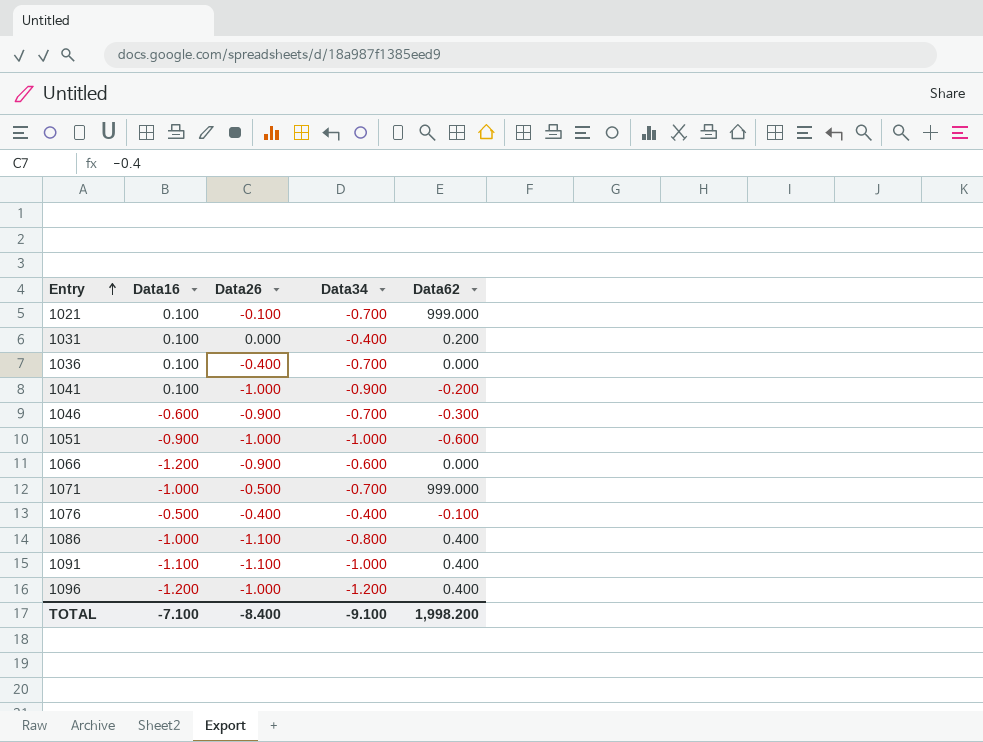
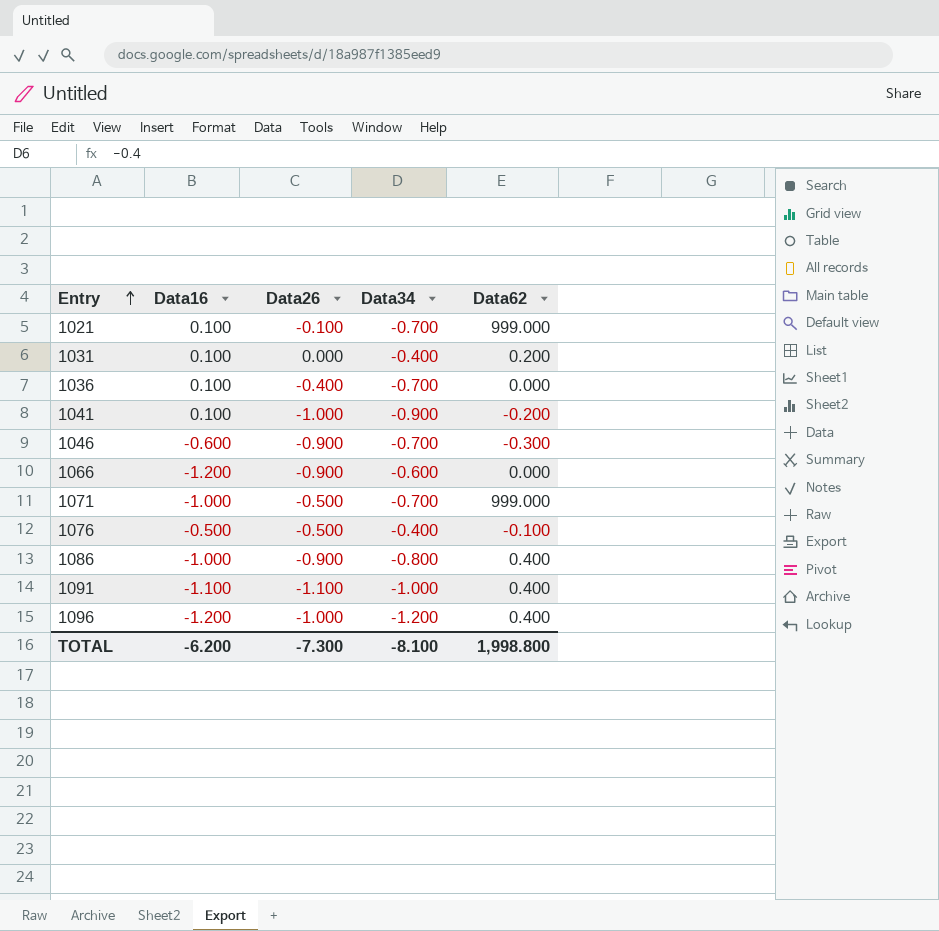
row 1051: -0.900 | -1.000 | -1.000 | -0.600 -> none
1076 | Data26: -0.400 -> -0.500
1086 | Data26: -1.100 -> -0.900
TOTAL | Data16: -7.100 -> -6.200
TOTAL | Data26: -8.400 -> -7.300
TOTAL | Data34: -9.100 -> -8.100
TOTAL | Data62: 1,998.200 -> 1,998.800

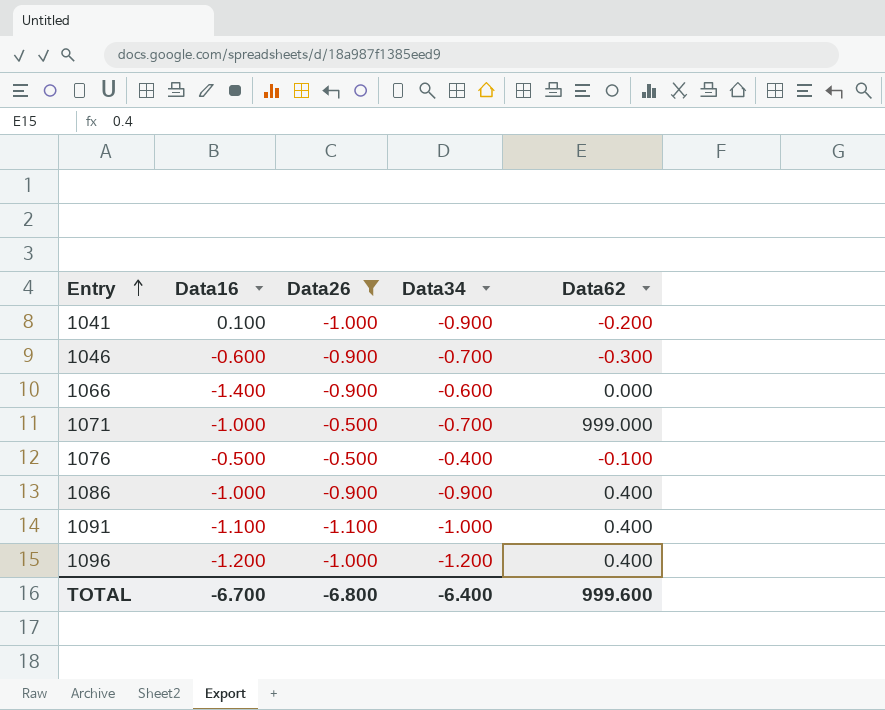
filter: none -> Data26 <= -0.500
1066 | Data16: -1.200 -> -1.400
1086 | Data34: -0.800 -> -0.900
TOTAL | Data16: -6.200 -> -6.700
TOTAL | Data26: -7.300 -> -6.800
TOTAL | Data34: -8.100 -> -6.400
TOTAL | Data62: 1,998.800 -> 999.600

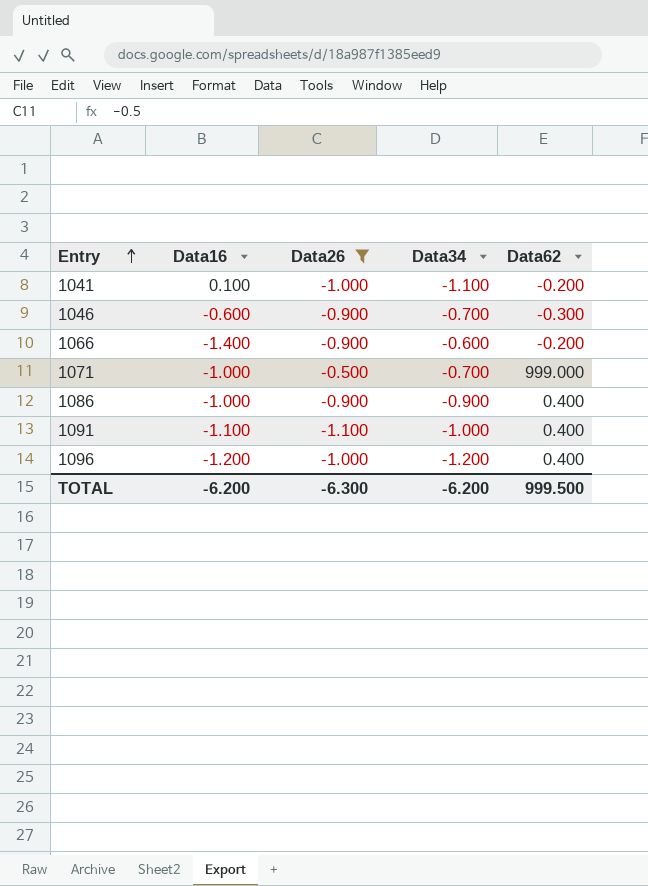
row 1076: -0.500 | -0.500 | -0.400 | -0.100 -> none
1041 | Data34: -0.900 -> -1.100
1066 | Data62: 0.000 -> -0.200
TOTAL | Data16: -6.700 -> -6.200
TOTAL | Data26: -6.800 -> -6.300
TOTAL | Data34: -6.400 -> -6.200
TOTAL | Data62: 999.600 -> 999.500

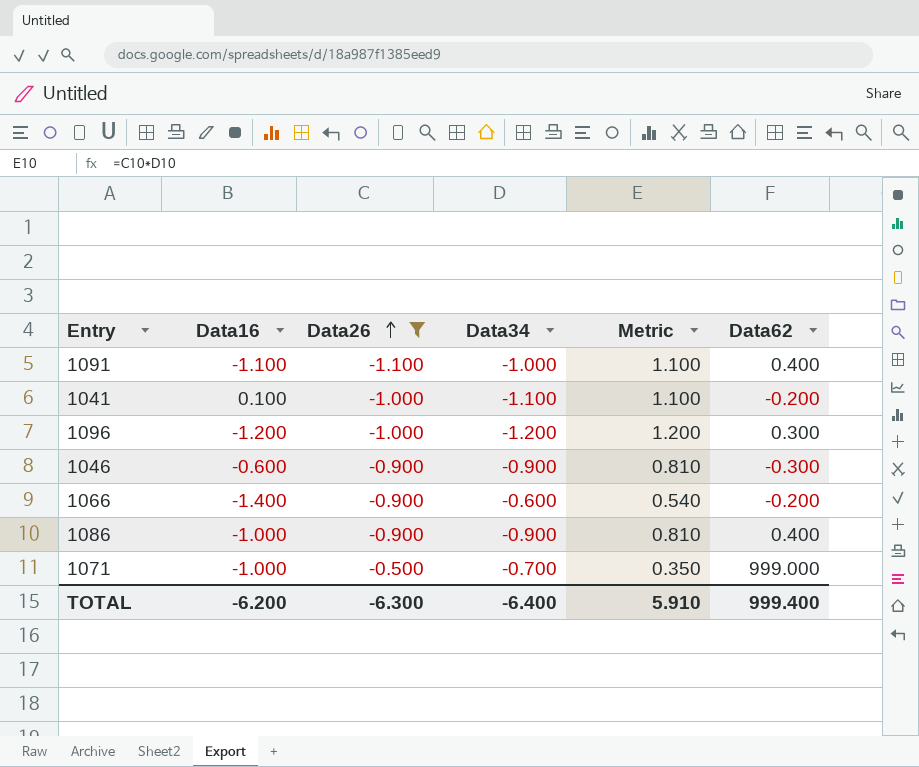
row order: Entry ascending -> Data26 ascending
column Metric | formula: none -> [Data26] * [Data34]
1096 | Data62: 0.400 -> 0.300
1046 | Data34: -0.700 -> -0.900
TOTAL | Data34: -6.200 -> -6.400
TOTAL | Data62: 999.500 -> 999.400

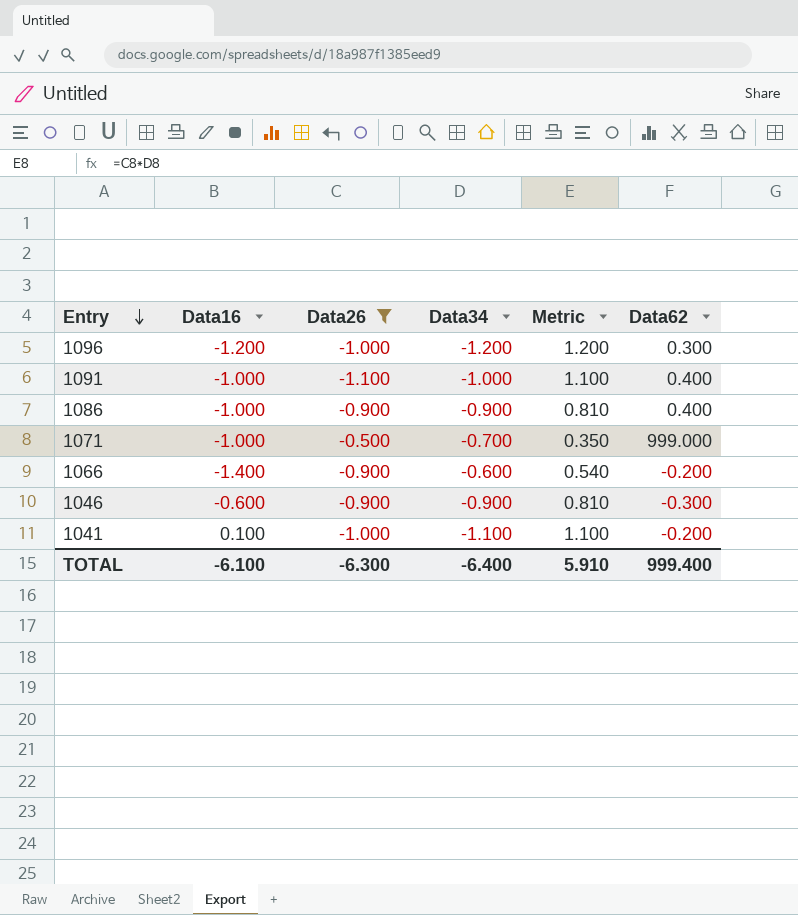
row order: Data26 ascending -> Entry descending
1091 | Data16: -1.100 -> -1.000
TOTAL | Data16: -6.200 -> -6.100

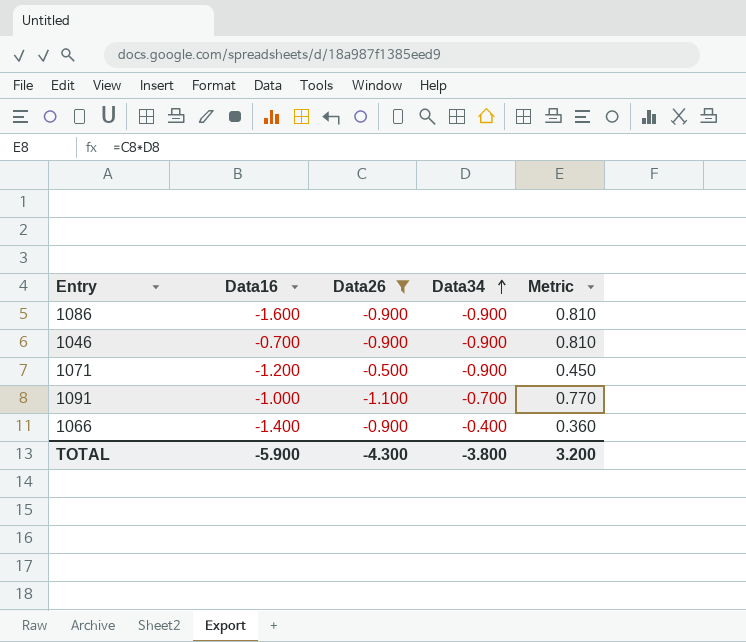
row order: Entry descending -> Data34 ascending
column Data62 | position: 6 -> none
row 1096: -1.200 | -1.000 | -1.200 | 1.200 | 0.300 -> none
row 1041: 0.100 | -1.000 | -1.100 | 1.100 | -0.200 -> none
1086 | Data16: -1.000 -> -1.600
1046 | Data16: -0.600 -> -0.700
1071 | Data16: -1.000 -> -1.200
1071 | Data34: -0.700 -> -0.900
1071 | Metric: 0.350 -> 0.450
1091 | Data34: -1.000 -> -0.700
1091 | Metric: 1.100 -> 0.770
1066 | Data34: -0.600 -> -0.400
1066 | Metric: 0.540 -> 0.360
TOTAL | Data16: -6.100 -> -5.900
TOTAL | Data26: -6.300 -> -4.300
TOTAL | Data34: -6.400 -> -3.800
TOTAL | Metric: 5.910 -> 3.200

